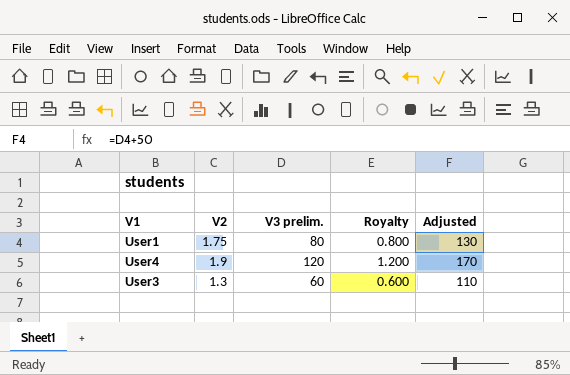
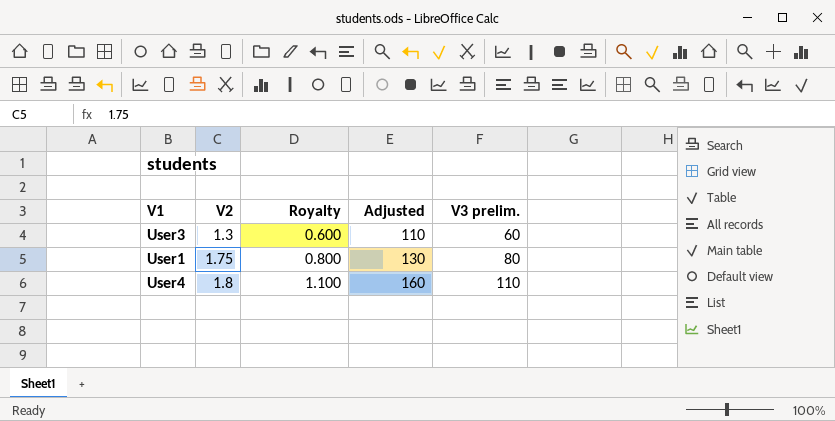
row order: none -> V2 ascending
column V3 prelim. | position: 3 -> 5
User4 | V2: 1.9 -> 1.8
User4 | Royalty: 1.200 -> 1.100
User4 | Adjusted: 170 -> 160
User4 | V3 prelim.: 120 -> 110

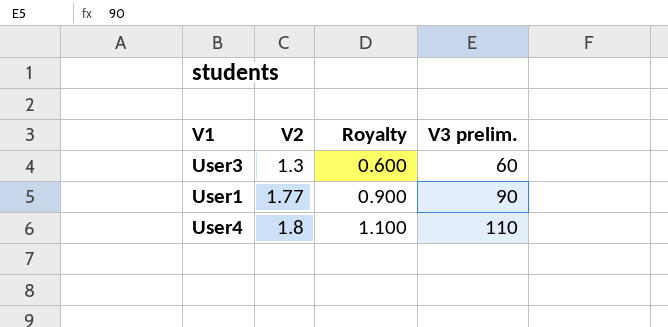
column Adjusted | formula: [V3 prelim.] + 50 -> none
User1 | V2: 1.75 -> 1.77
User1 | Royalty: 0.800 -> 0.900
User1 | V3 prelim.: 80 -> 90

